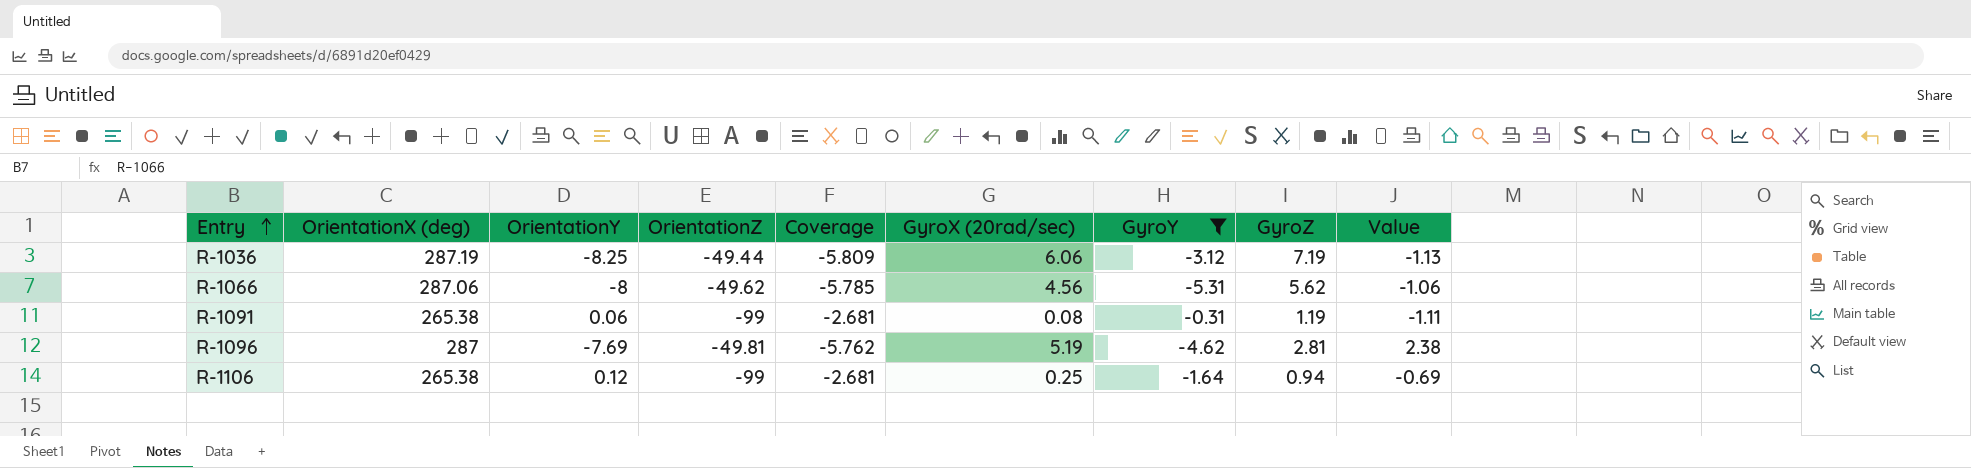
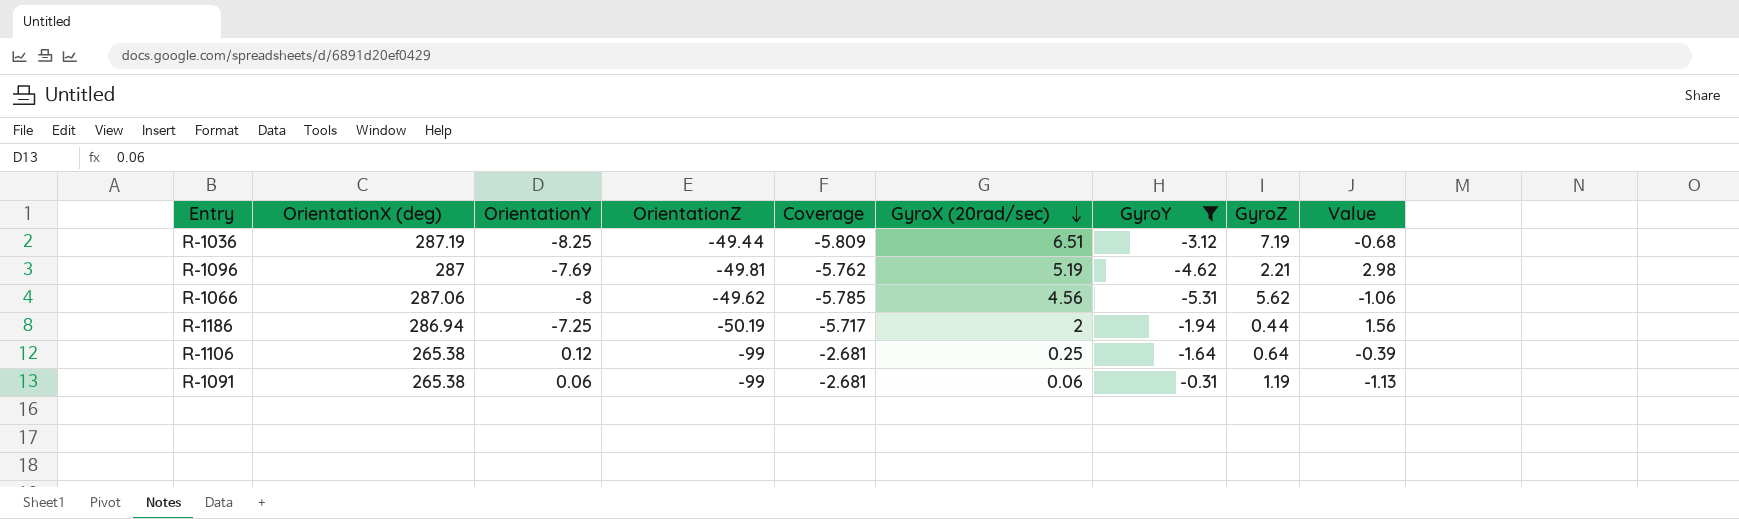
row order: Entry ascending -> GyroX (20rad/sec) descending
R-1036 | GyroX (20rad/sec): 6.06 -> 6.51
R-1036 | Value: -1.13 -> -0.68
R-1096 | GyroZ: 2.81 -> 2.21
R-1096 | Value: 2.38 -> 2.98
row R-1186: none -> 286.94 | -7.25 | -50.19 | -5.717 | 2 | -1.94 | 0.44 | 1.56
R-1106 | GyroZ: 0.94 -> 0.64
R-1106 | Value: -0.69 -> -0.39
R-1091 | GyroX (20rad/sec): 0.08 -> 0.06
R-1091 | Value: -1.11 -> -1.13

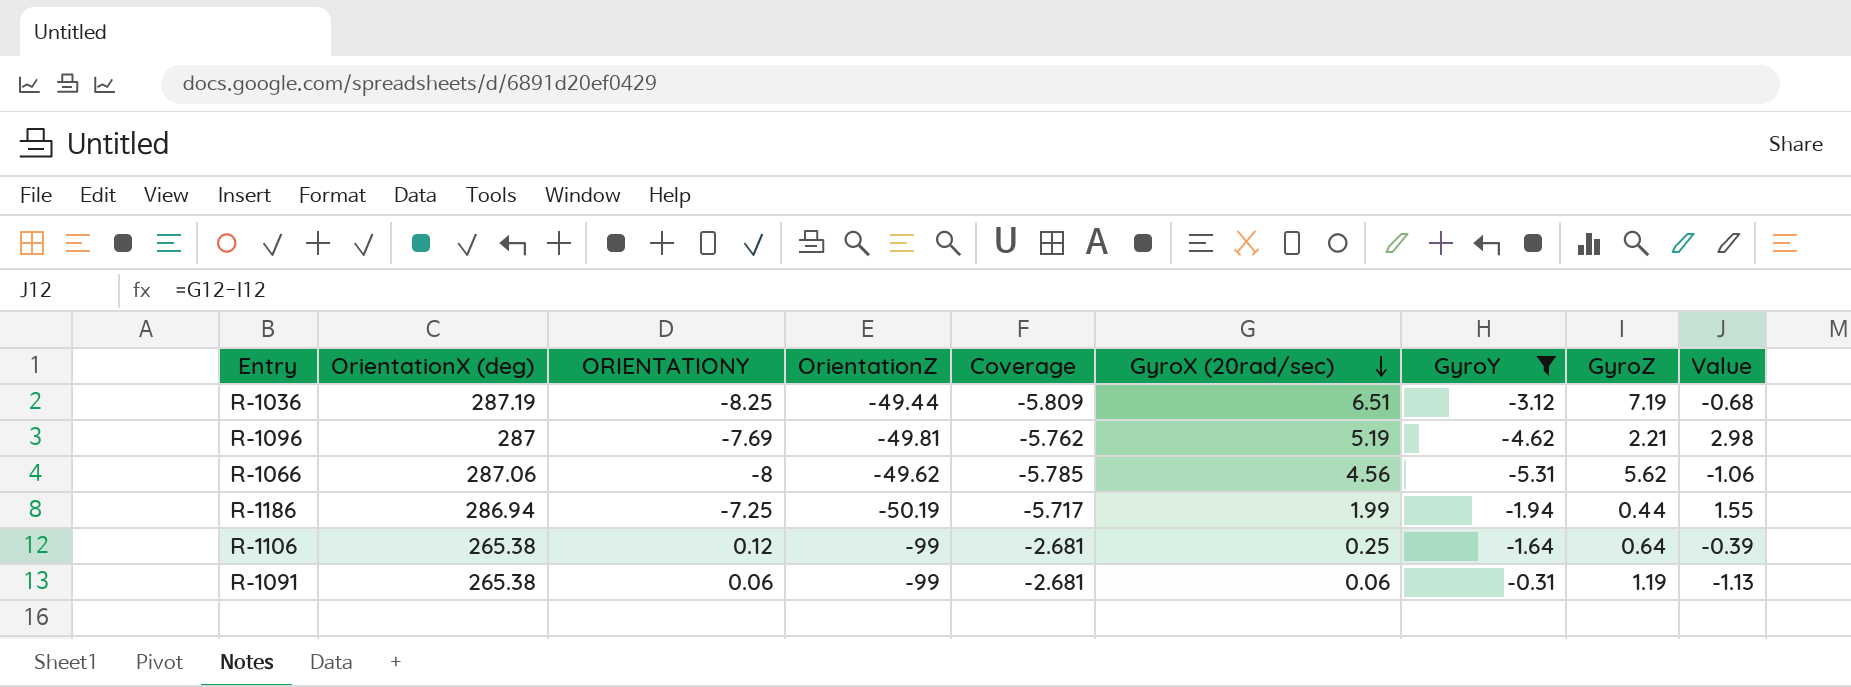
column name: OrientationY -> ORIENTATIONY
R-1186 | GyroX (20rad/sec): 2 -> 1.99
R-1186 | Value: 1.56 -> 1.55

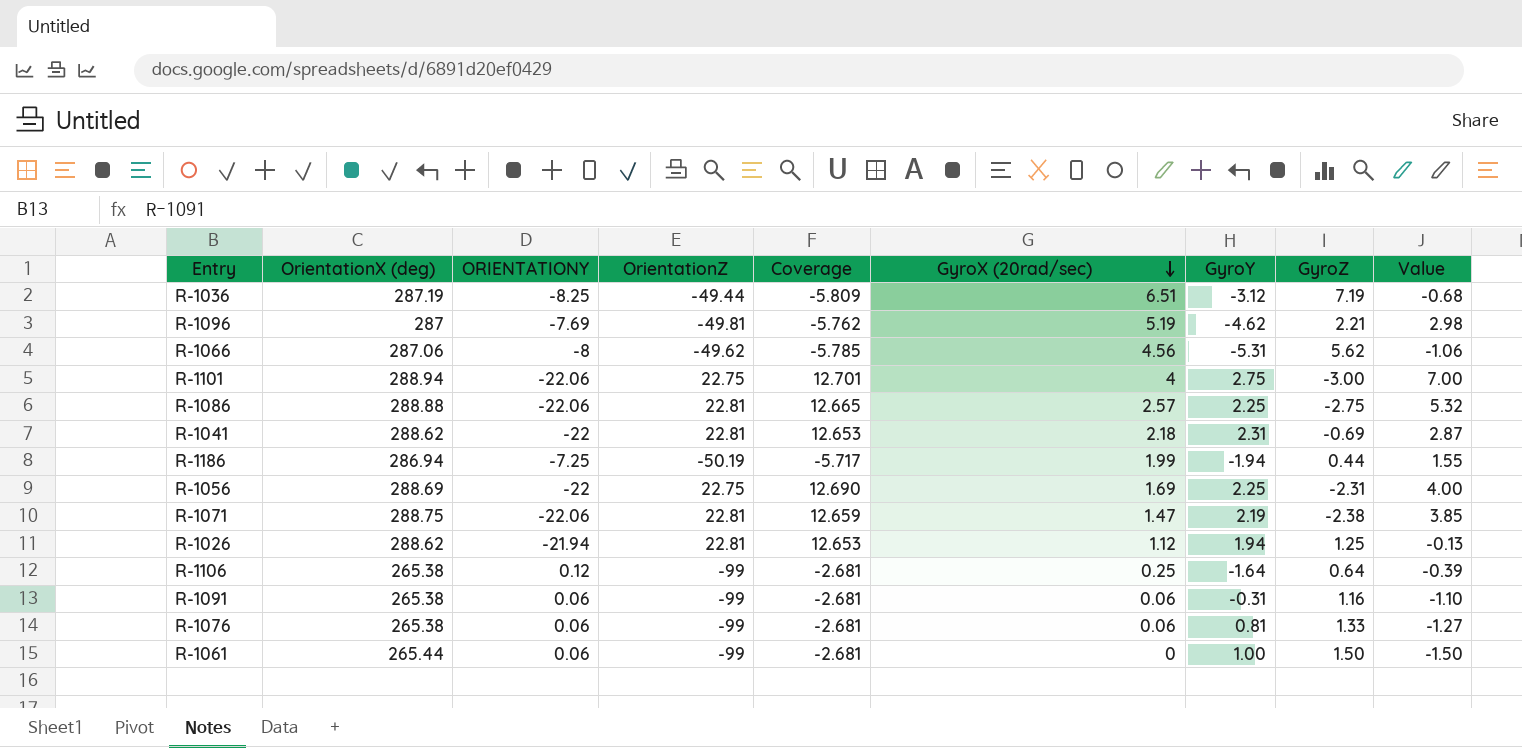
filter: GyroY <= -0.31 -> none
R-1091 | GyroZ: 1.19 -> 1.16
R-1091 | Value: -1.13 -> -1.10

